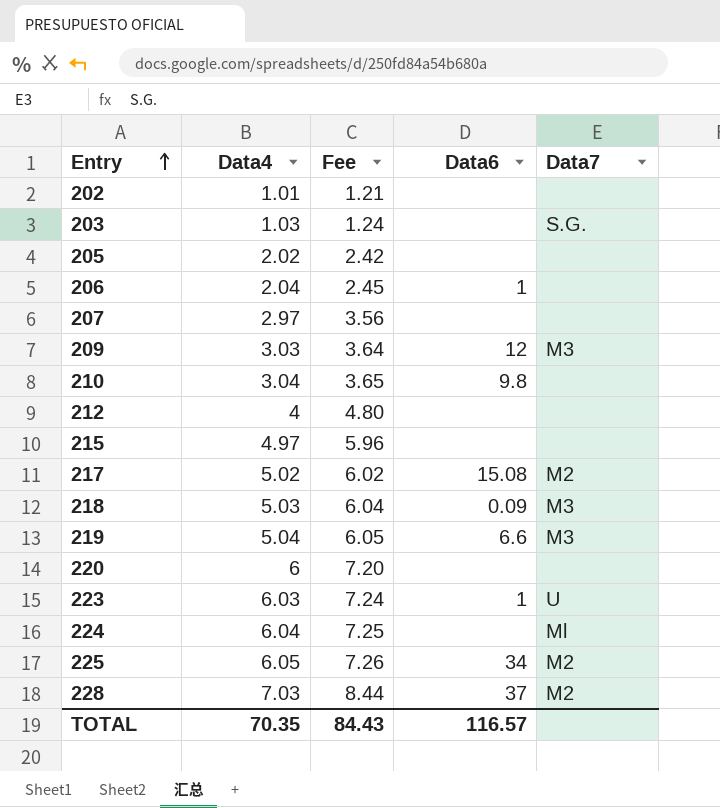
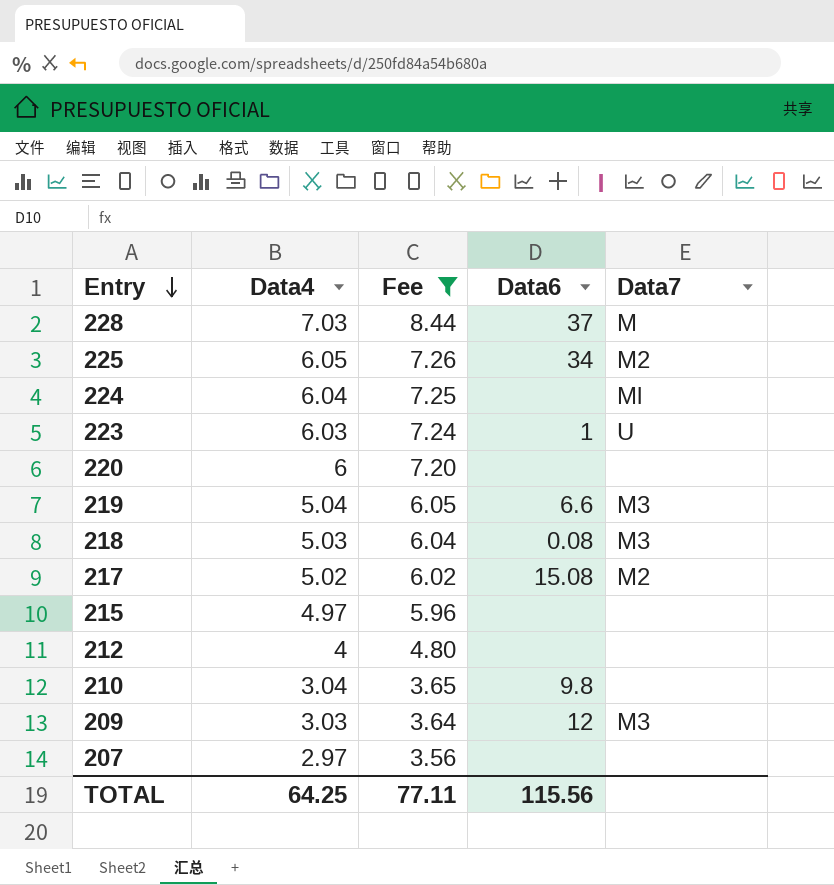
filter: none -> Fee >= 3.56
row order: Entry ascending -> Entry descending
228 | Data7: M2 -> M
218 | Data6: 0.09 -> 0.08
TOTAL | Data4: 70.35 -> 64.25
TOTAL | Fee: 84.43 -> 77.11
TOTAL | Data6: 116.57 -> 115.56

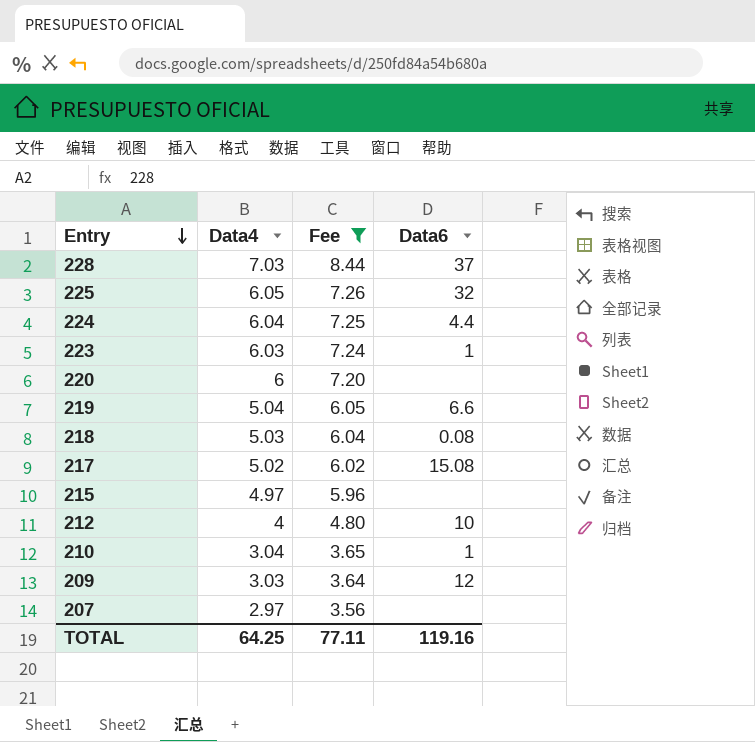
column Data7 | position: 5 -> none
225 | Data6: 34 -> 32
224 | Data6: none -> 4.4
212 | Data6: none -> 10
210 | Data6: 9.8 -> 1
TOTAL | Data6: 115.56 -> 119.16

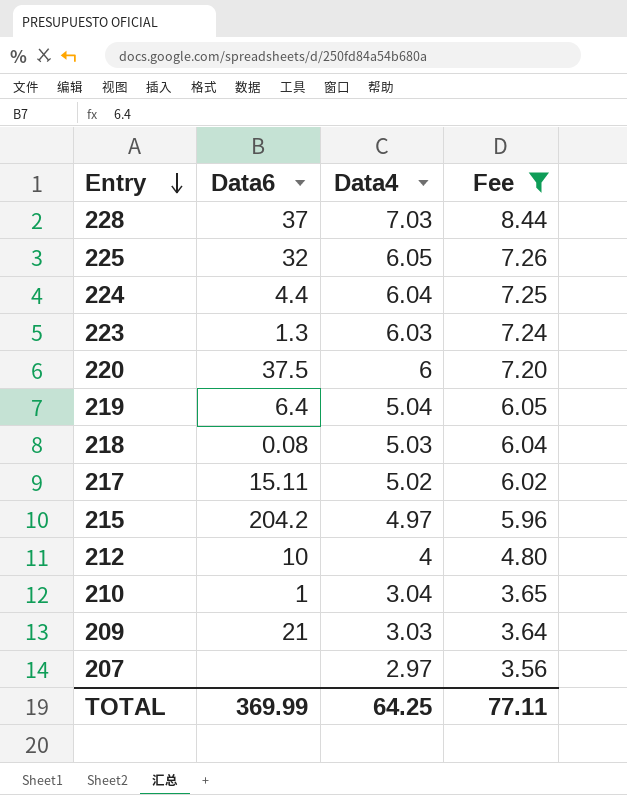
column Data6 | position: 4 -> 2
223 | Data6: 1 -> 1.3
220 | Data6: none -> 37.5
219 | Data6: 6.6 -> 6.4
217 | Data6: 15.08 -> 15.11
215 | Data6: none -> 204.2
209 | Data6: 12 -> 21
TOTAL | Data6: 119.16 -> 369.99

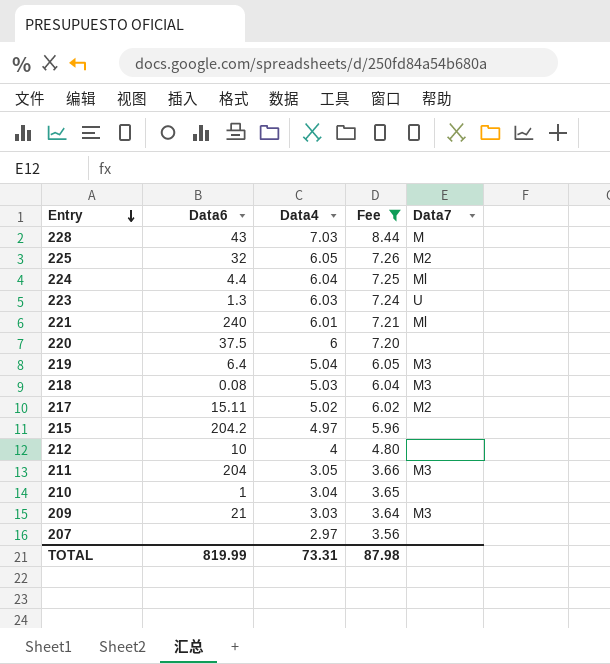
column Data7 | position: none -> 5
228 | Data6: 37 -> 43
row 221: none -> 240 | 6.01 | 7.21 | Ml
row 211: none -> 204 | 3.05 | 3.66 | M3
TOTAL | Data6: 369.99 -> 819.99
TOTAL | Data4: 64.25 -> 73.31
TOTAL | Fee: 77.11 -> 87.98

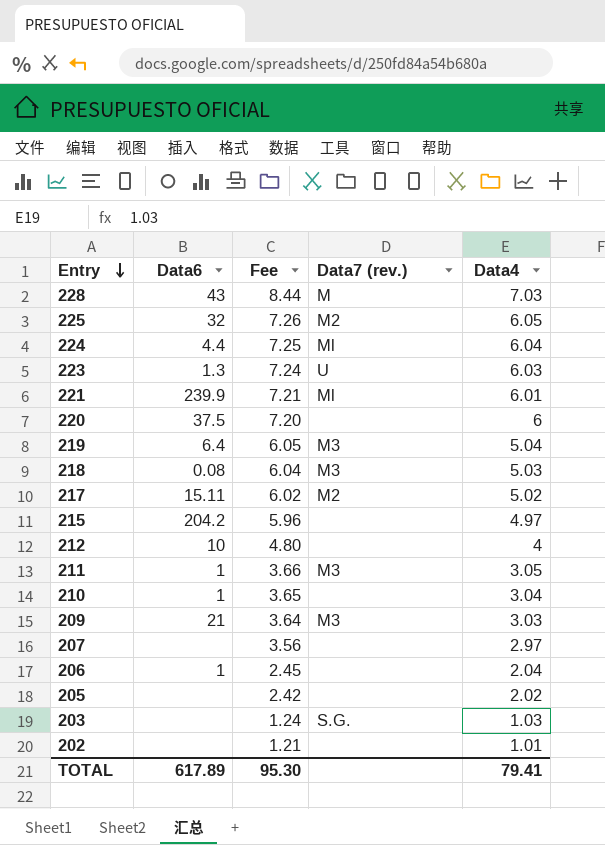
filter: Fee >= 3.56 -> none
column name: Data7 -> Data7 (rev.)
column Data4 | position: 3 -> 5
221 | Data6: 240 -> 239.9
211 | Data6: 204 -> 1
TOTAL | Data6: 819.99 -> 617.89
TOTAL | Fee: 87.98 -> 95.30
TOTAL | Data4: 73.31 -> 79.41

